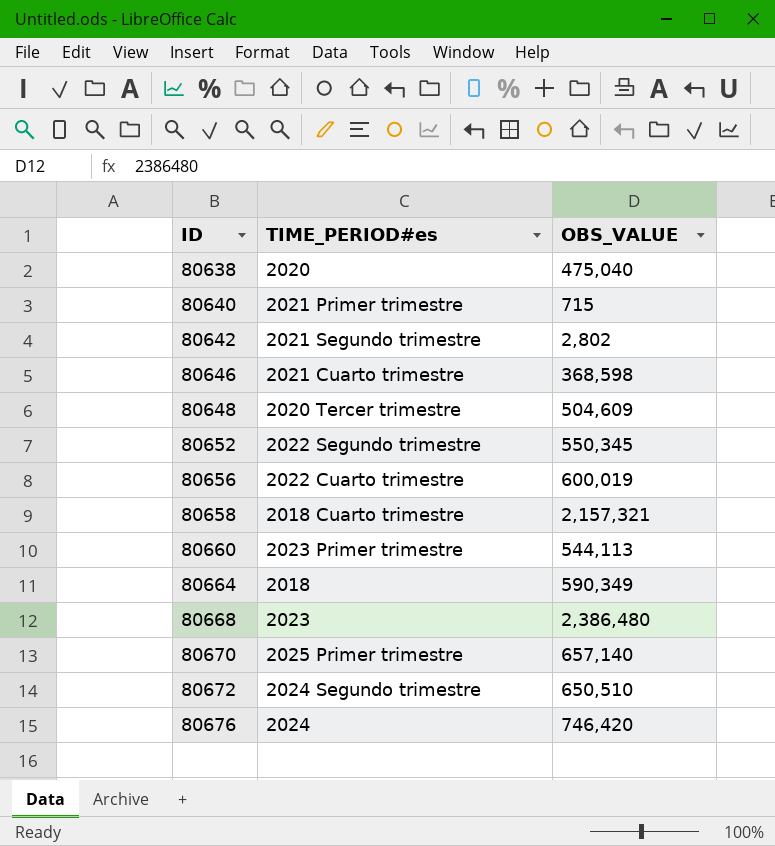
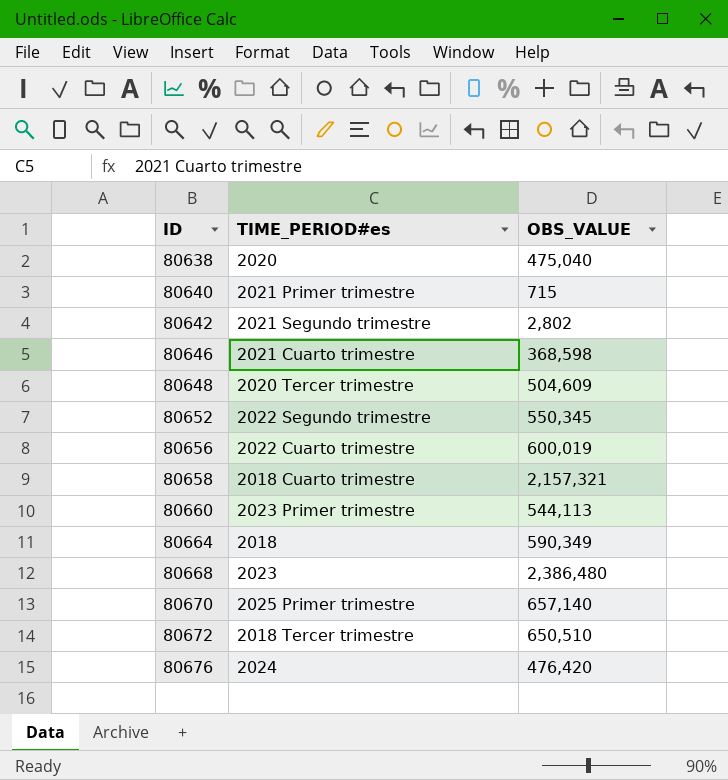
80672 | TIME_PERIOD#es: 2024 Segundo trimestre -> 2018 Tercer trimestre
80676 | OBS_VALUE: 746,420 -> 476,420

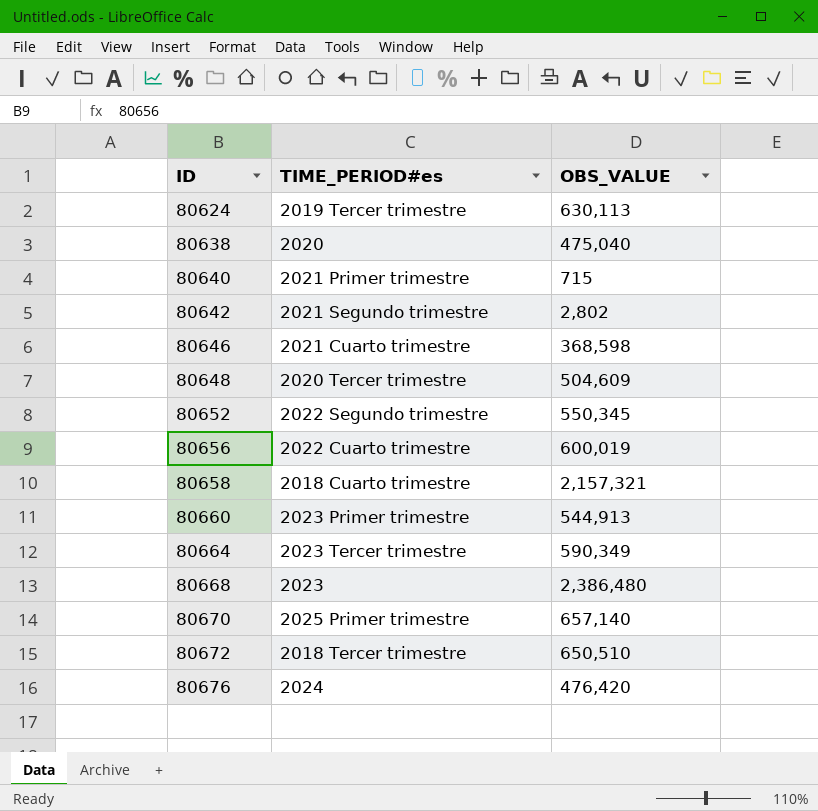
row 80624: none -> 2019 Tercer trimestre | 630,113
80660 | OBS_VALUE: 544,113 -> 544,913
80664 | TIME_PERIOD#es: 2018 -> 2023 Tercer trimestre

